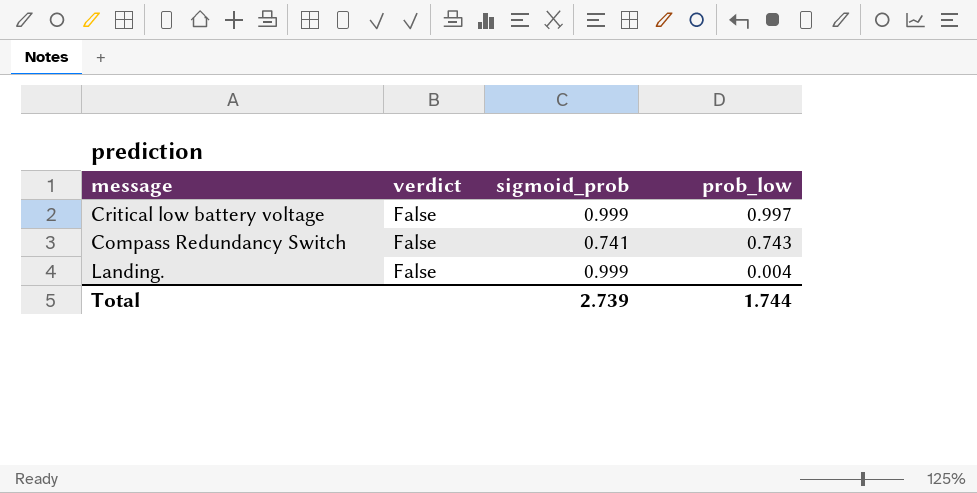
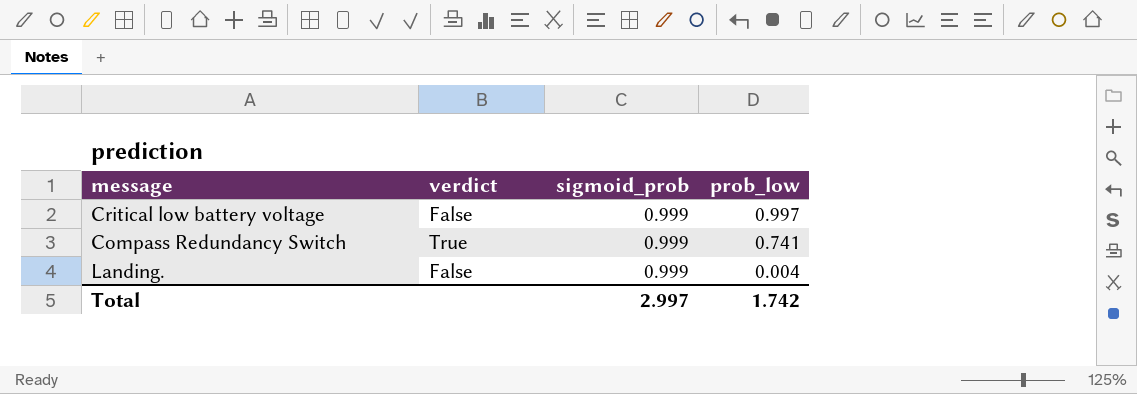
Compass Redundancy Switch | verdict: False -> True
Compass Redundancy Switch | sigmoid_prob: 0.741 -> 0.999
Compass Redundancy Switch | prob_low: 0.743 -> 0.741
Total | sigmoid_prob: 2.739 -> 2.997
Total | prob_low: 1.744 -> 1.742

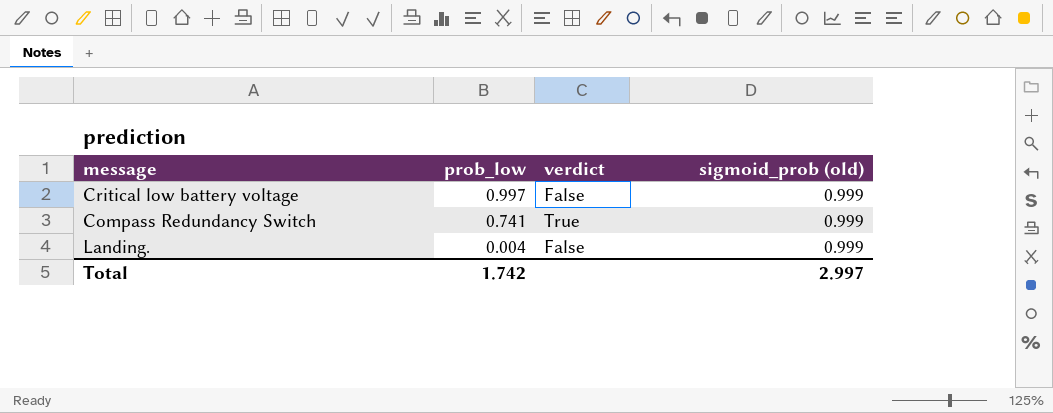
column prob_low | position: 4 -> 2
column name: sigmoid_prob -> sigmoid_prob (old)

